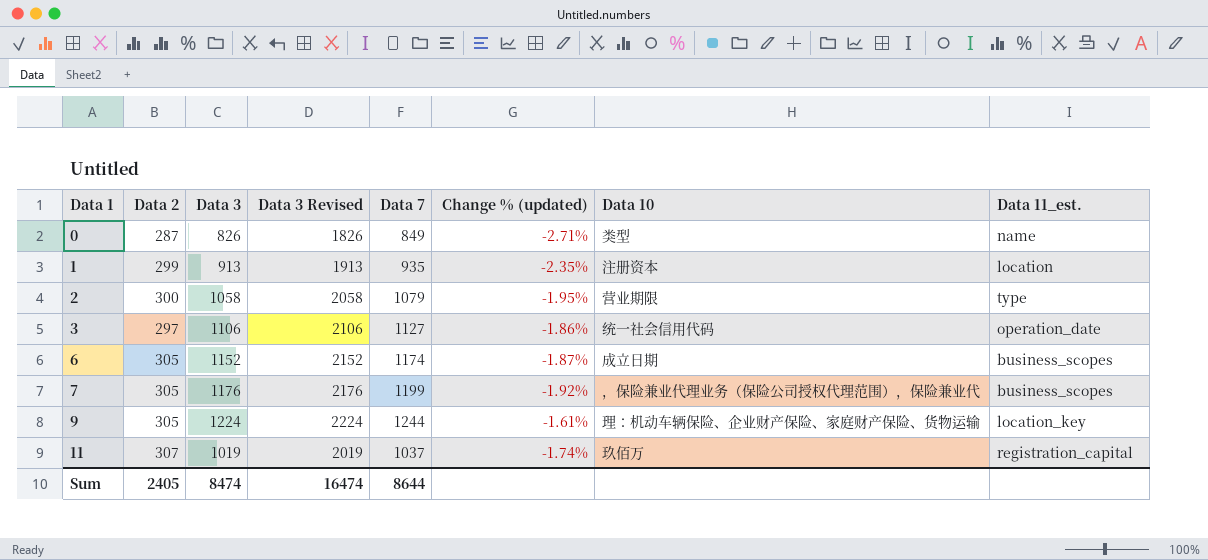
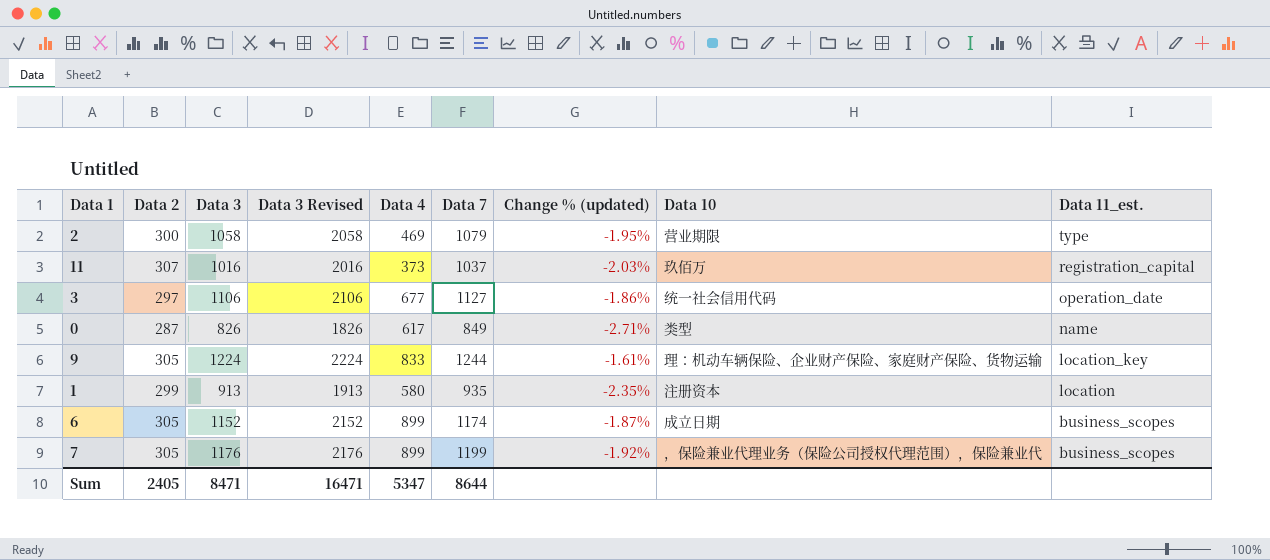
row order: Data 1 ascending -> Data 11_est. descending
column Data 4 | position: none -> 5
11 | Data 3: 1019 -> 1016
11 | Data 3 Revised: 2019 -> 2016
11 | Change % (updated): -1.74% -> -2.03%
Sum | Data 3: 8474 -> 8471
Sum | Data 3 Revised: 16474 -> 16471

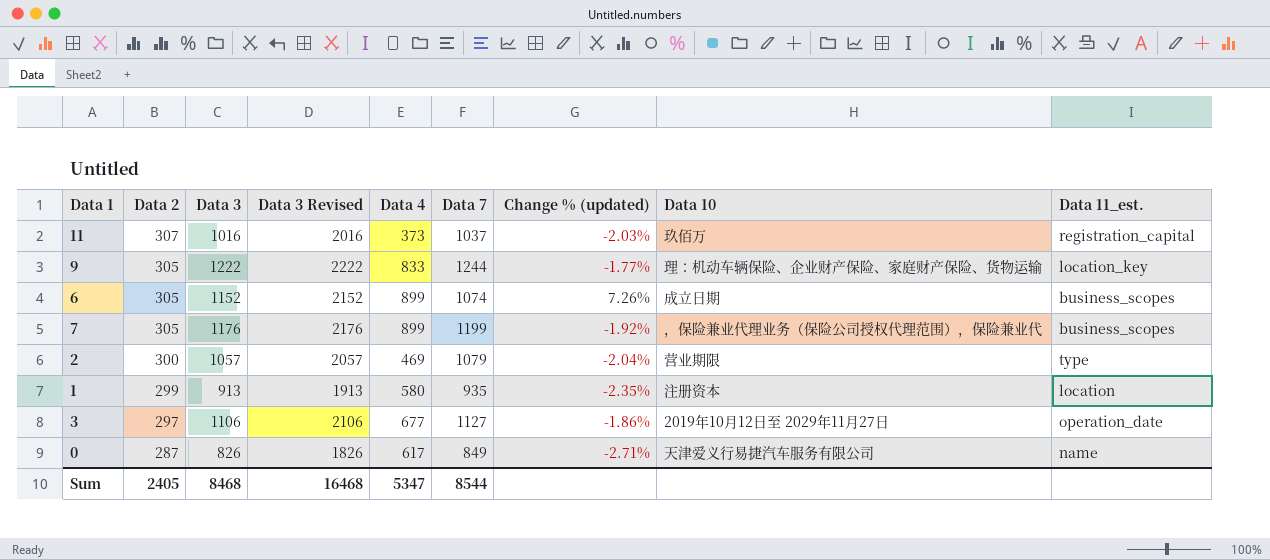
row order: Data 11_est. descending -> Data 2 descending
9 | Data 3: 1224 -> 1222
9 | Data 3 Revised: 2224 -> 2222
9 | Change % (updated): -1.61% -> -1.77%
6 | Data 7: 1174 -> 1074
6 | Change % (updated): -1.87% -> 7.26%
2 | Data 3: 1058 -> 1057
2 | Data 3 Revised: 2058 -> 2057
2 | Change % (updated): -1.95% -> -2.04%
3 | Data 10: 统一社会信用代码 -> 2019年10月12日至 2029年11月27日
0 | Data 10: 类型 -> 天津爱义行易捷汽车服务有限公司
Sum | Data 3: 8471 -> 8468
Sum | Data 3 Revised: 16471 -> 16468
Sum | Data 7: 8644 -> 8544

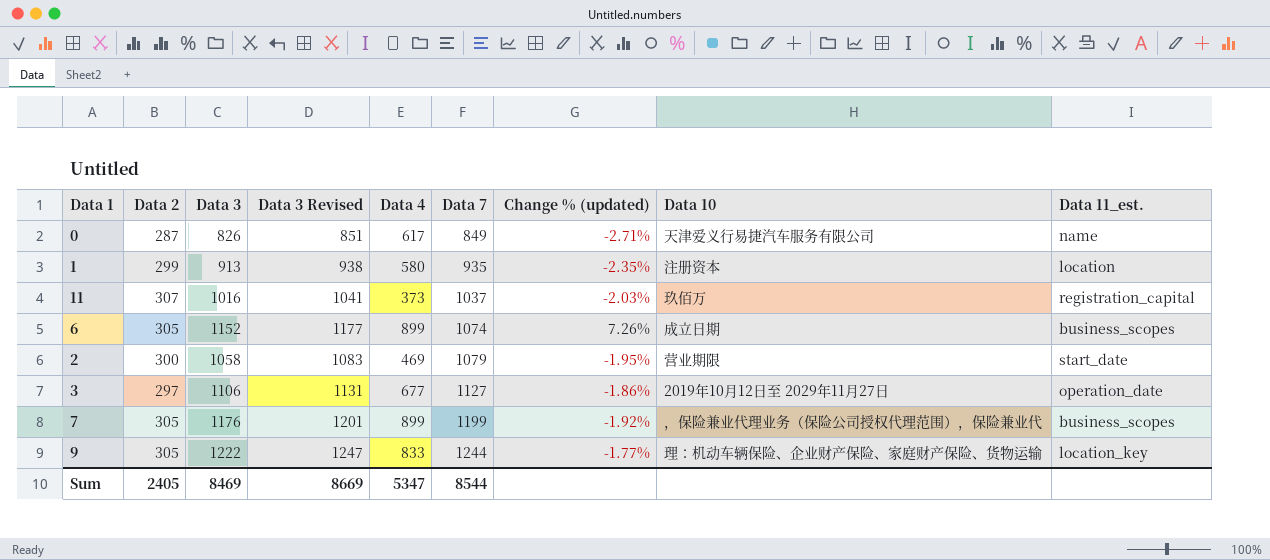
row order: Data 2 descending -> Data 7 ascending
column Data 3 Revised | formula: [Data 3] + 1000 -> [Data 3] + 25
2 | Data 3: 1057 -> 1058
2 | Change % (updated): -2.04% -> -1.95%
2 | Data 11_est.: type -> start_date
Sum | Data 3: 8468 -> 8469
Sum | Data 3 Revised: 16468 -> 8669

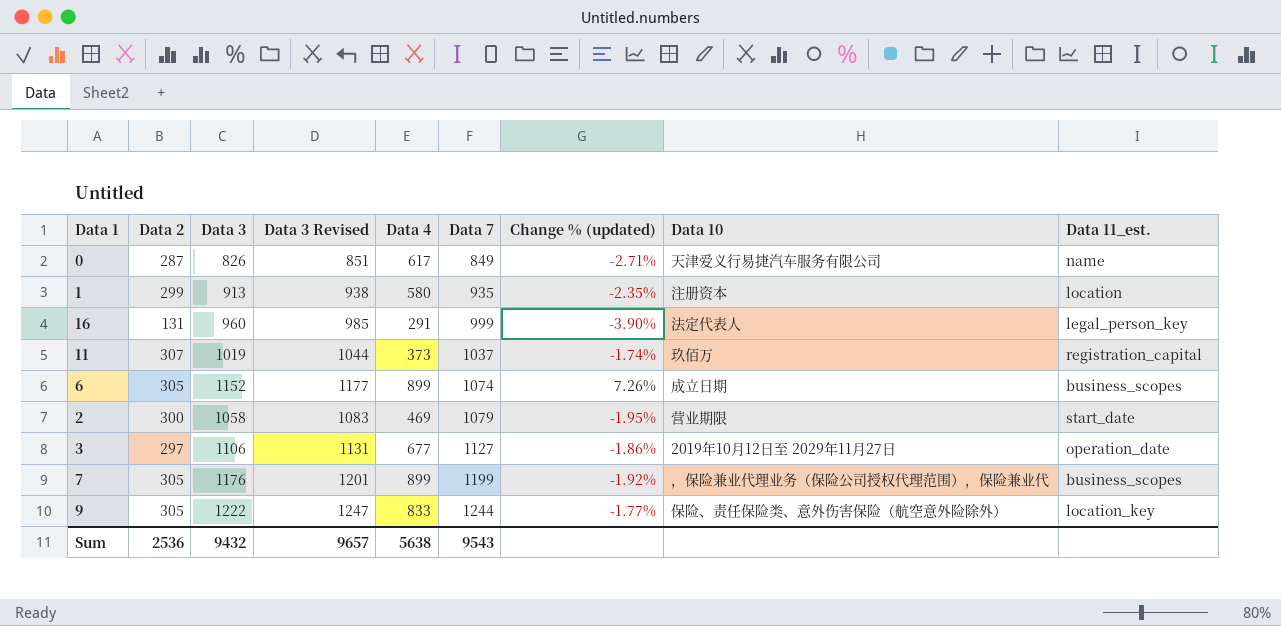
row 16: none -> 131 | 960 | 985 | 291 | 999 | -3.90% | 法定代表人 | legal_person_key
11 | Data 3: 1016 -> 1019
11 | Data 3 Revised: 1041 -> 1044
11 | Change % (updated): -2.03% -> -1.74%
9 | Data 10: 理：机动车辆保险、企业财产保险、家庭财产保险、货物运输 -> 保险、责任保险类、意外伤害保险（航空意外险除外）
Sum | Data 2: 2405 -> 2536
Sum | Data 3: 8469 -> 9432
Sum | Data 3 Revised: 8669 -> 9657
Sum | Data 4: 5347 -> 5638
Sum | Data 7: 8544 -> 9543

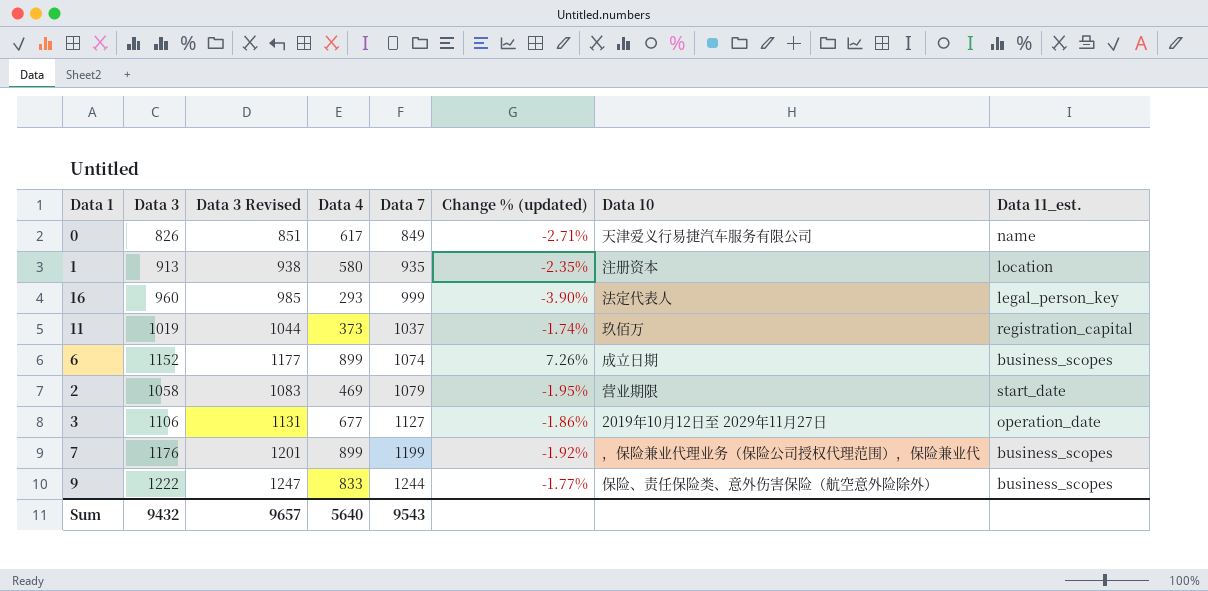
column Data 2 | position: 2 -> none
16 | Data 4: 291 -> 293
9 | Data 11_est.: location_key -> business_scopes
Sum | Data 4: 5638 -> 5640

